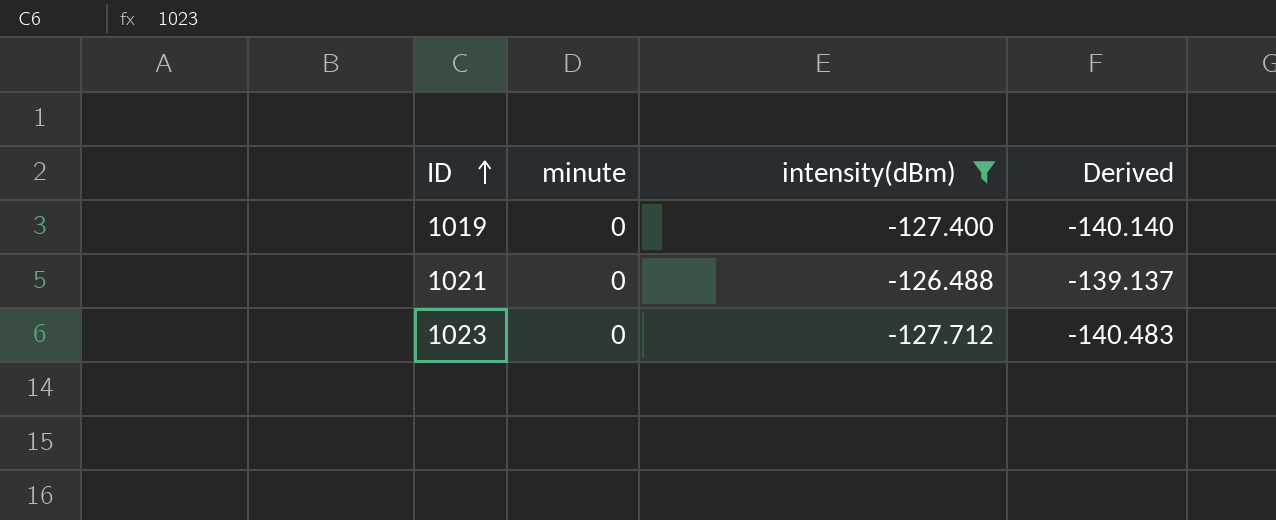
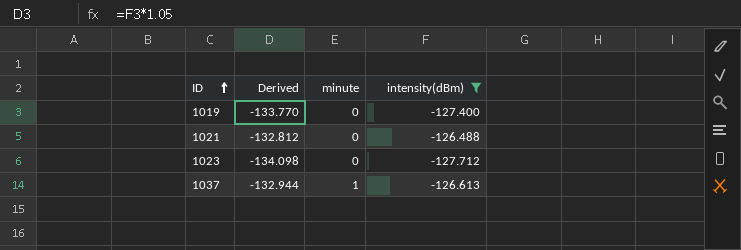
column Derived | formula: [intensity(dBm)] * 1.1 -> [intensity(dBm)] * 1.05
column Derived | position: 4 -> 2
row 1037: none -> -132.944 | 1 | -126.613

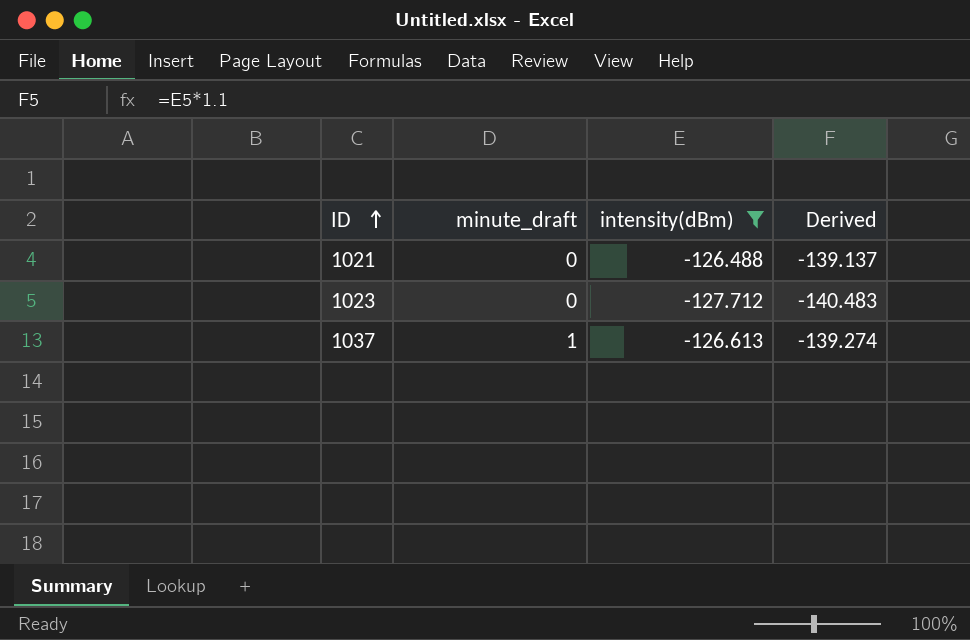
column name: minute -> minute_draft
column Derived | formula: [intensity(dBm)] * 1.05 -> [intensity(dBm)] * 1.1
column Derived | position: 2 -> 4
row 1019: -133.770 | 0 | -127.400 -> none

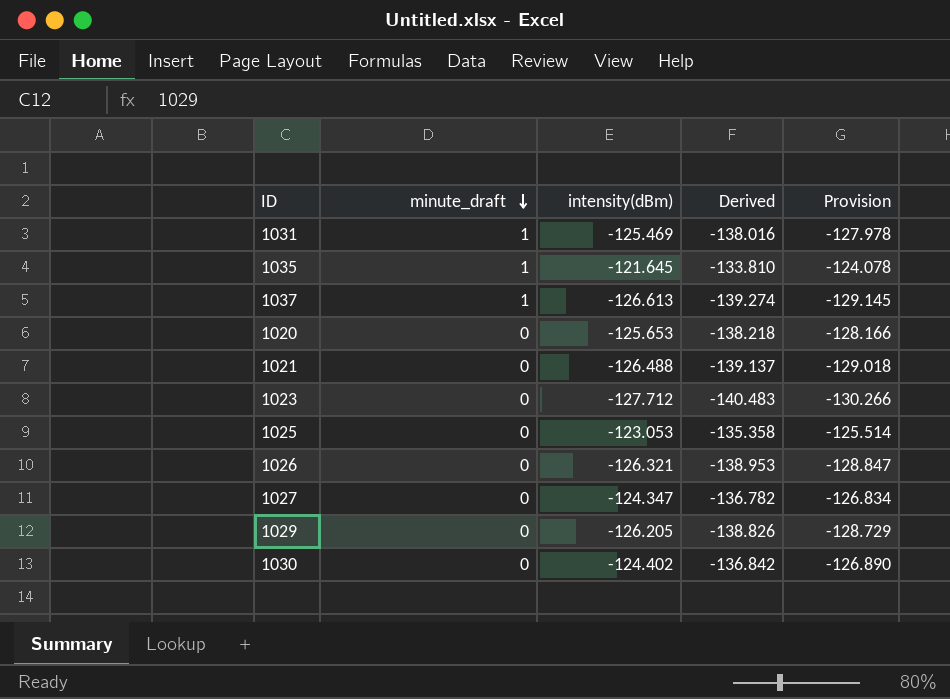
filter: intensity(dBm) <= -126.488 -> none
row order: ID ascending -> minute_draft descending
column Provision | formula: none -> [intensity(dBm)] * 1.02

